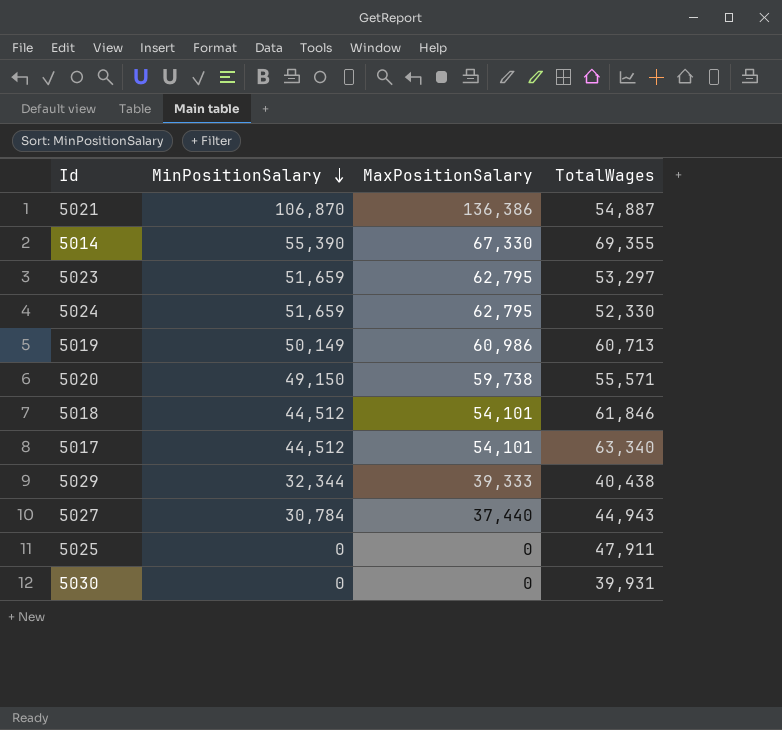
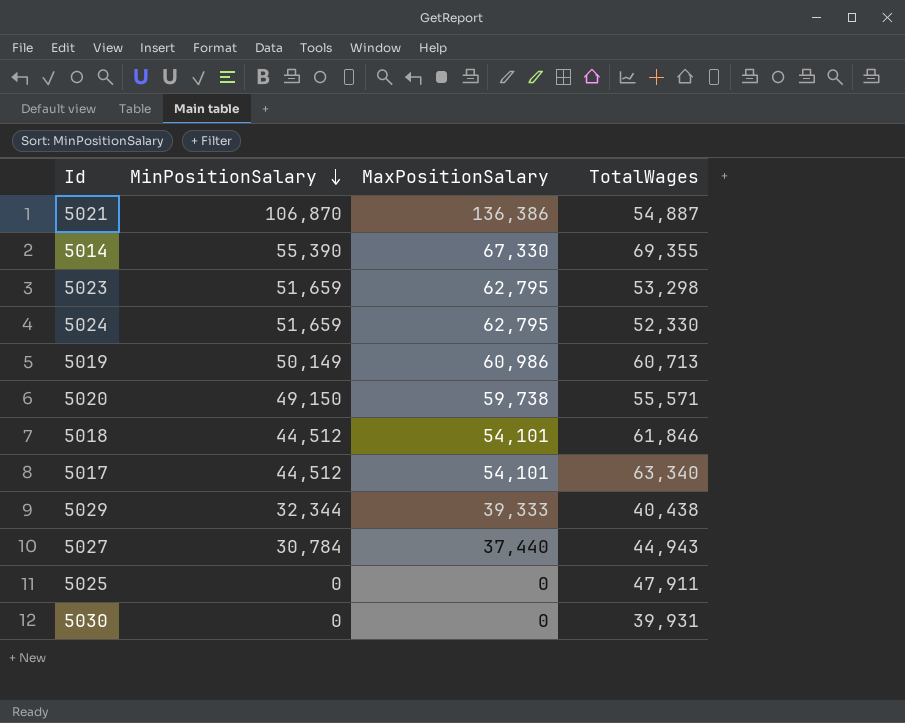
5023 | TotalWages: 53,297 -> 53,298

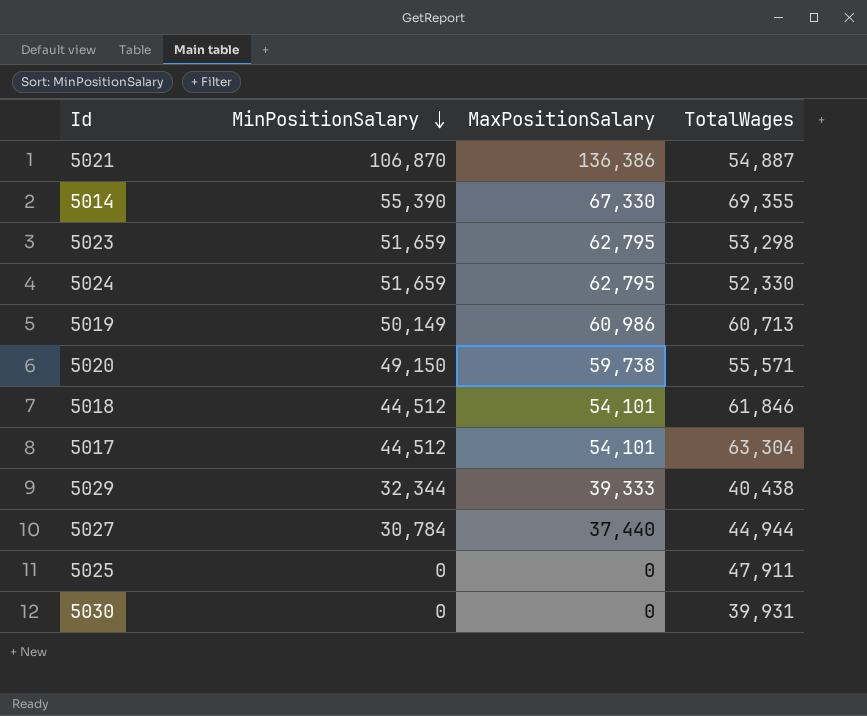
5017 | TotalWages: 63,340 -> 63,304
5027 | TotalWages: 44,943 -> 44,944

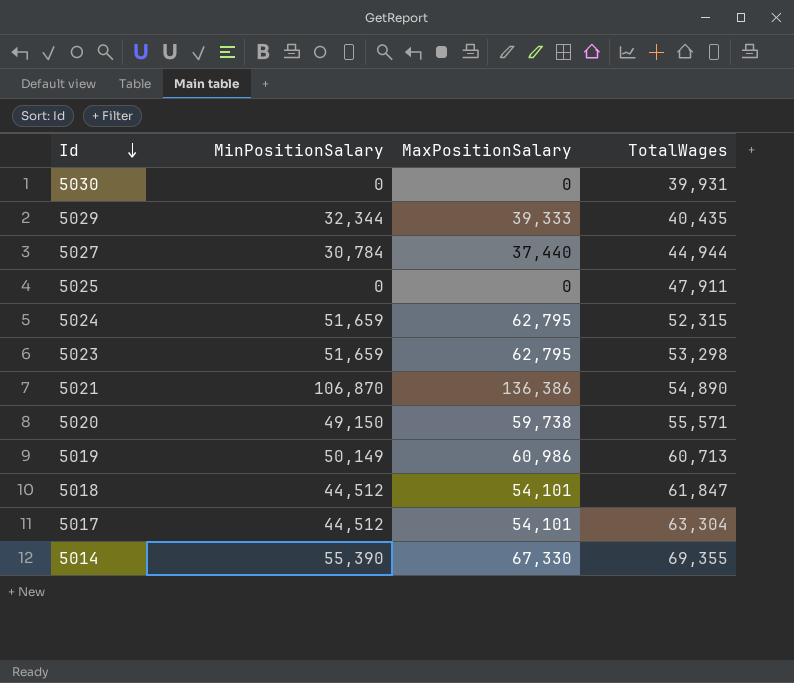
row order: MinPositionSalary descending -> Id descending
5029 | TotalWages: 40,438 -> 40,435
5024 | TotalWages: 52,330 -> 52,315
5021 | TotalWages: 54,887 -> 54,890
5018 | TotalWages: 61,846 -> 61,847

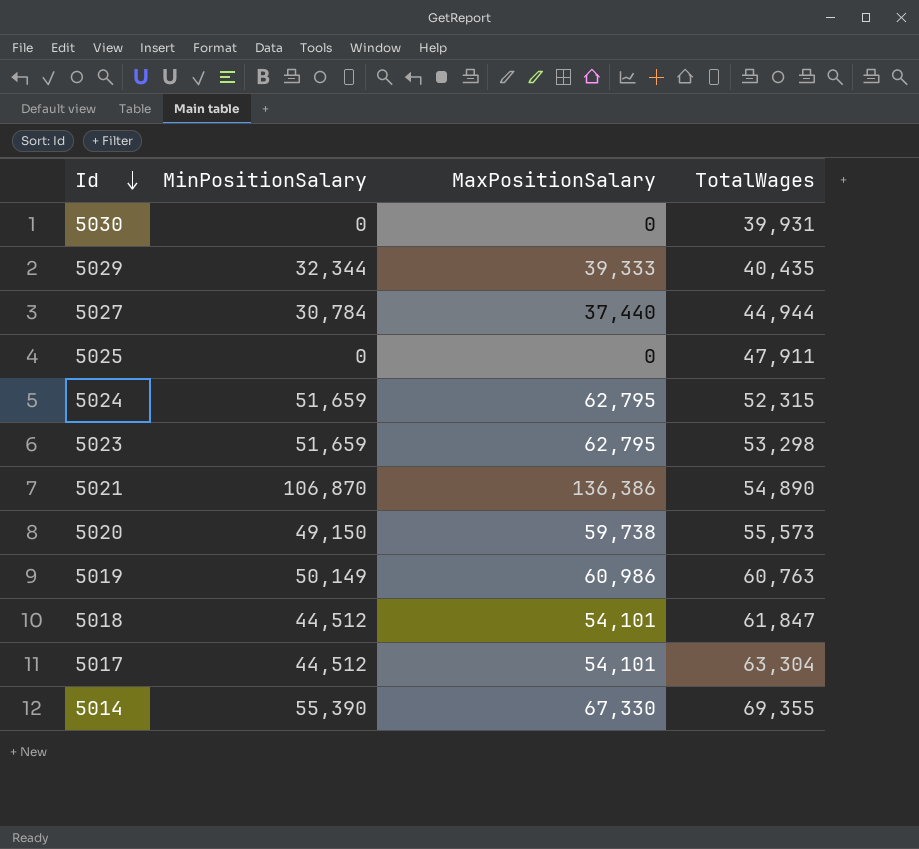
5020 | TotalWages: 55,571 -> 55,573
5019 | TotalWages: 60,713 -> 60,763

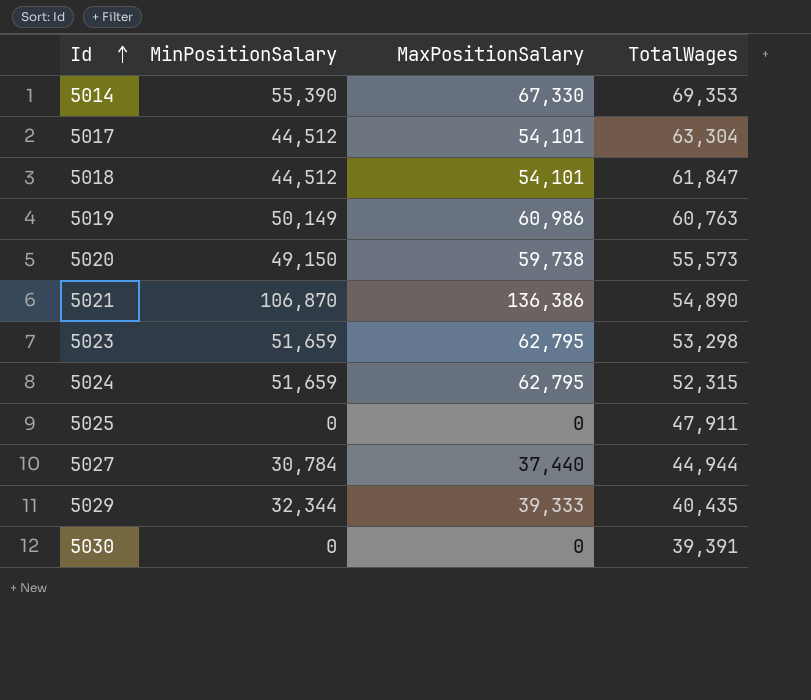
row order: Id descending -> Id ascending
5014 | TotalWages: 69,355 -> 69,353
5030 | TotalWages: 39,931 -> 39,391

